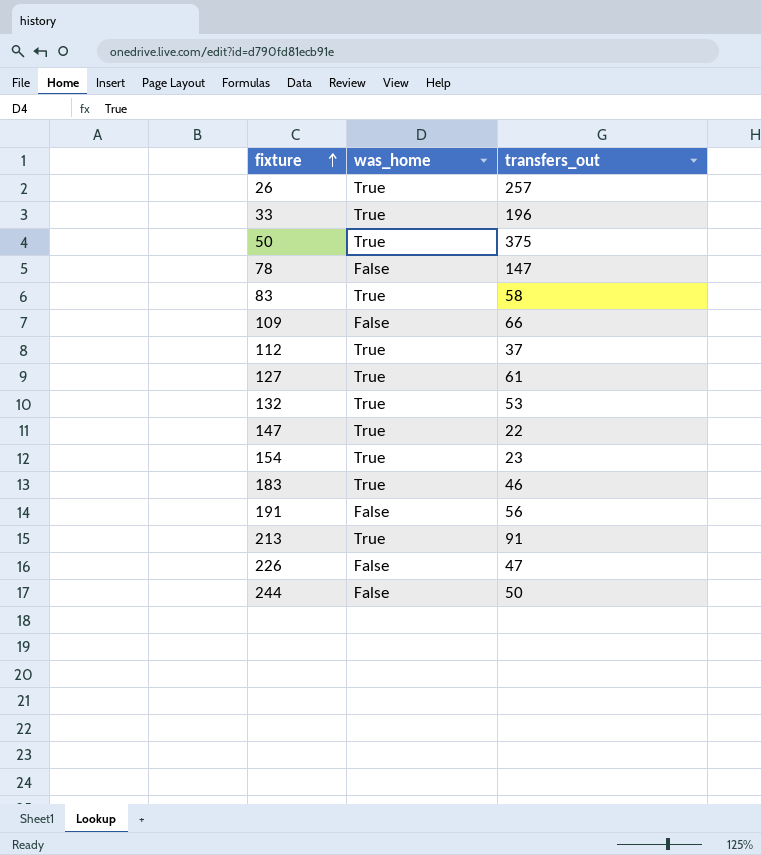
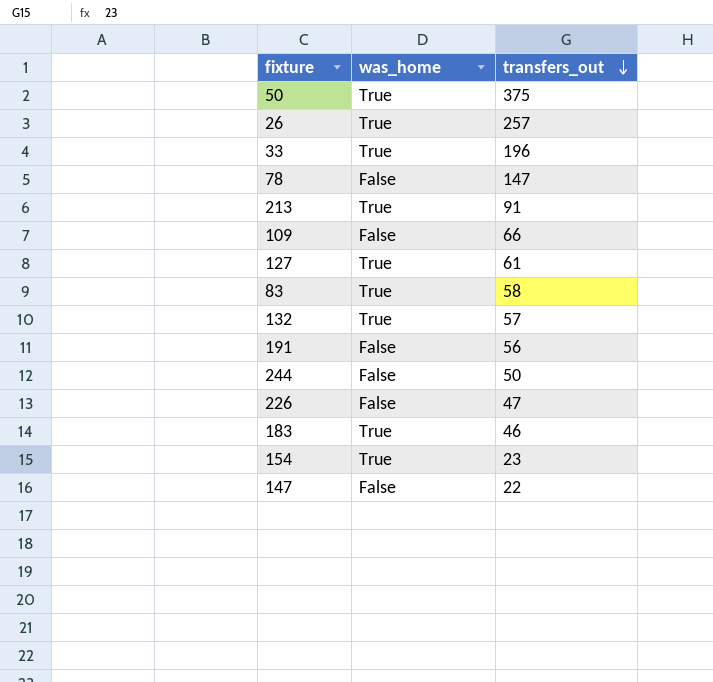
row order: fixture ascending -> transfers_out descending
row 112: True | 37 -> none
132 | transfers_out: 53 -> 57
147 | was_home: True -> False

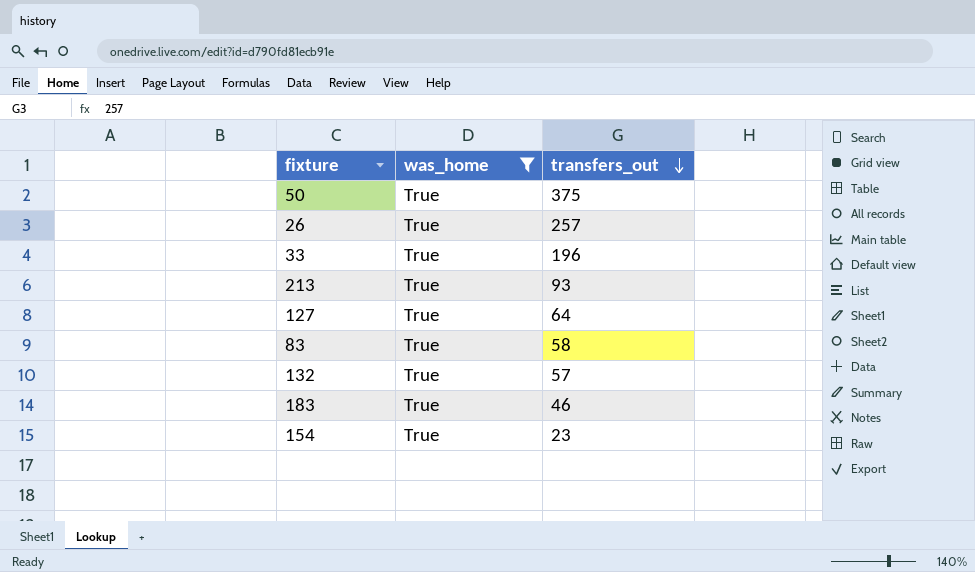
filter: none -> was_home = True
213 | transfers_out: 91 -> 93
127 | transfers_out: 61 -> 64

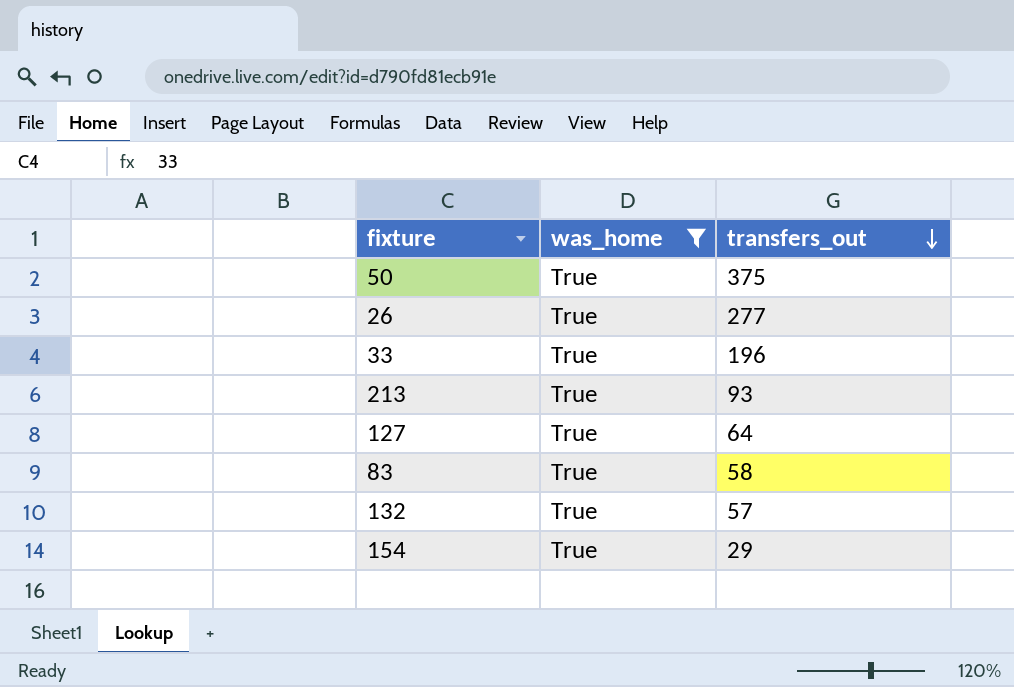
row 183: True | 46 -> none
26 | transfers_out: 257 -> 277
154 | transfers_out: 23 -> 29

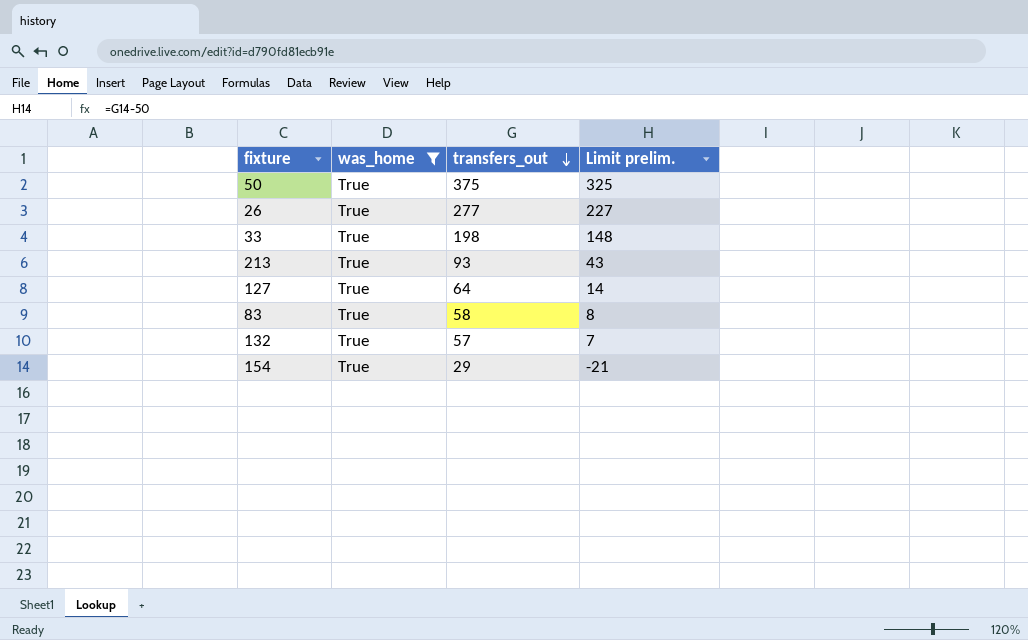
column Limit prelim. | formula: none -> [transfers_out] - 50
33 | transfers_out: 196 -> 198

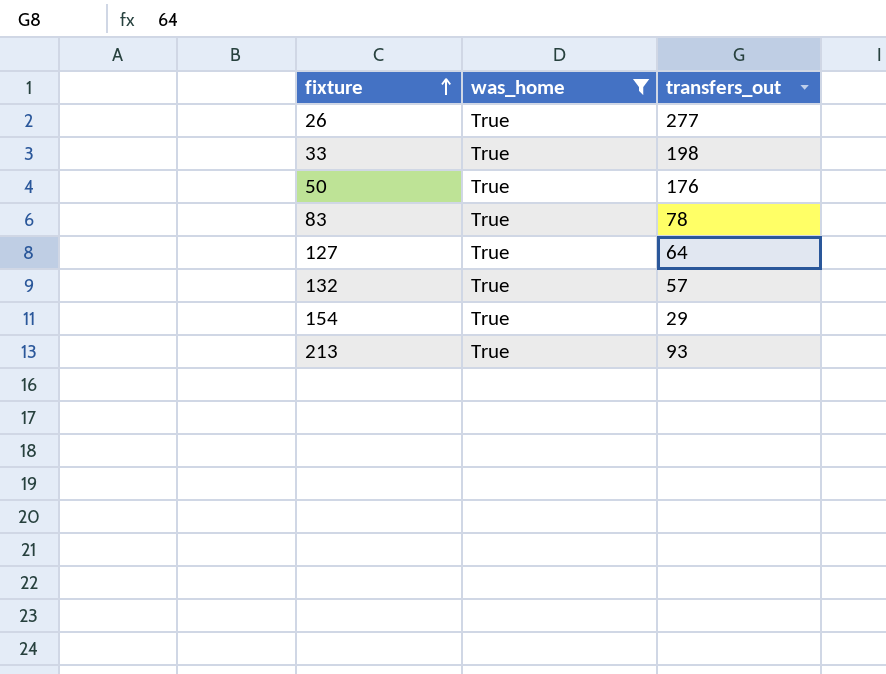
row order: transfers_out descending -> fixture ascending
column Limit prelim. | formula: [transfers_out] - 50 -> none
50 | transfers_out: 375 -> 176
83 | transfers_out: 58 -> 78

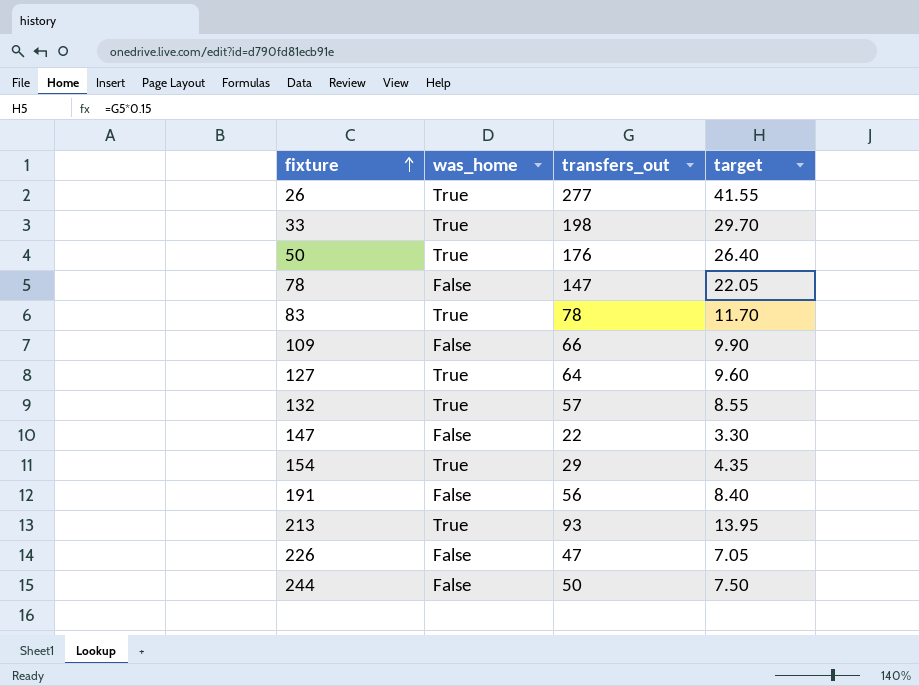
filter: was_home = True -> none
column target | formula: none -> [transfers_out] * 0.15

